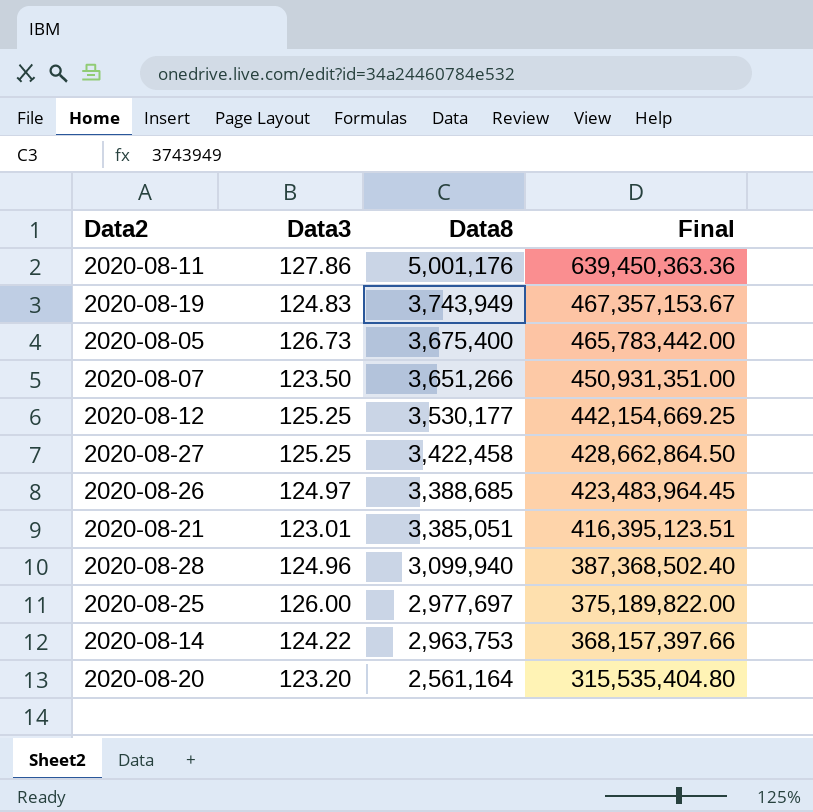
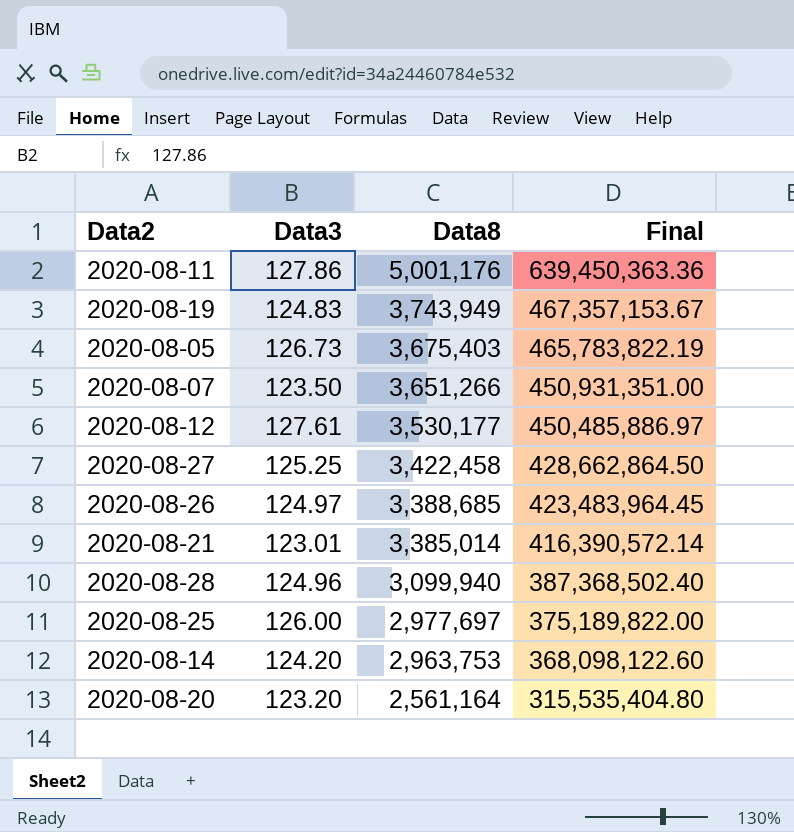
2020-08-05 | Data8: 3,675,400 -> 3,675,403
2020-08-05 | Final: 465,783,442.00 -> 465,783,822.19
2020-08-12 | Data3: 125.25 -> 127.61
2020-08-12 | Final: 442,154,669.25 -> 450,485,886.97
2020-08-21 | Data8: 3,385,051 -> 3,385,014
2020-08-21 | Final: 416,395,123.51 -> 416,390,572.14
2020-08-14 | Data3: 124.22 -> 124.20
2020-08-14 | Final: 368,157,397.66 -> 368,098,122.60

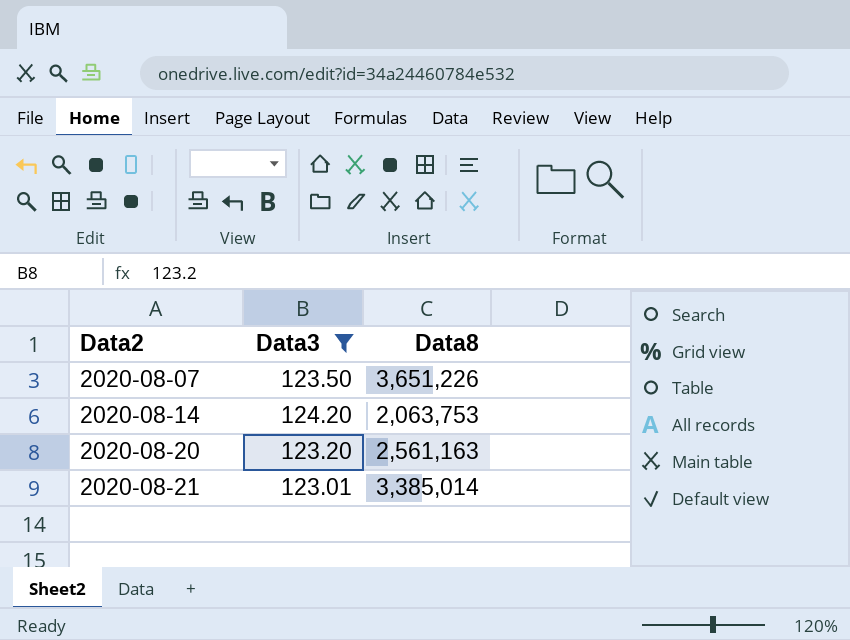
filter: none -> Data3 <= 124.20
row order: Data8 descending -> Data2 ascending
column Final | formula: [Data3] * [Data8] -> none
2020-08-07 | Data8: 3,651,266 -> 3,651,226
2020-08-14 | Data8: 2,963,753 -> 2,063,753
2020-08-20 | Data8: 2,561,164 -> 2,561,163

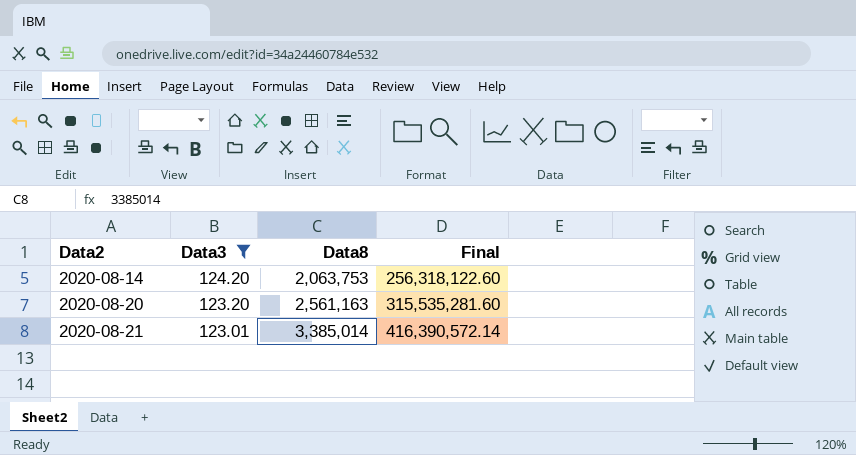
column Final | formula: none -> [Data3] * [Data8]
row 2020-08-07: 123.50 | 3,651,226 -> none

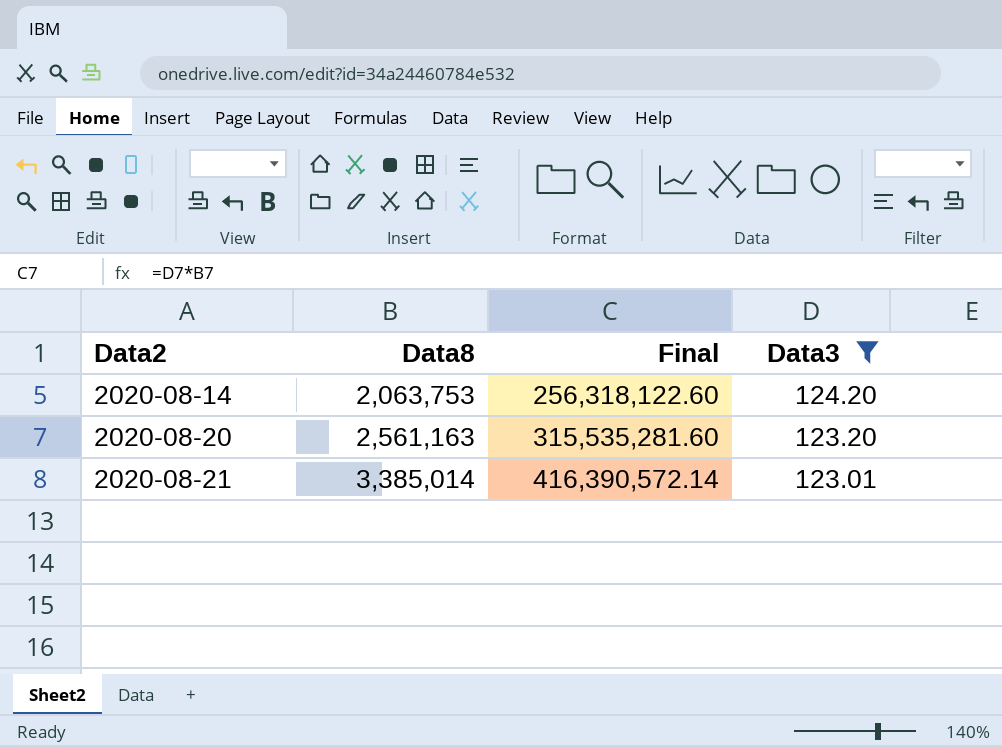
column Data3 | position: 2 -> 4

